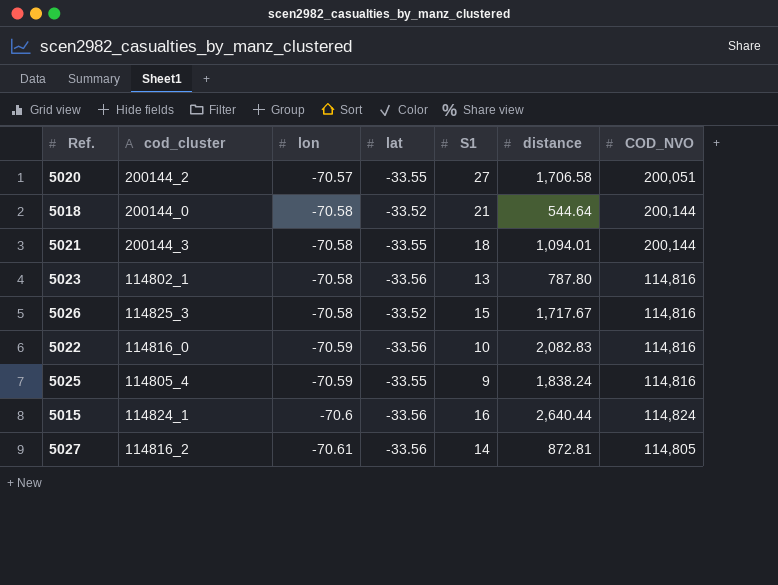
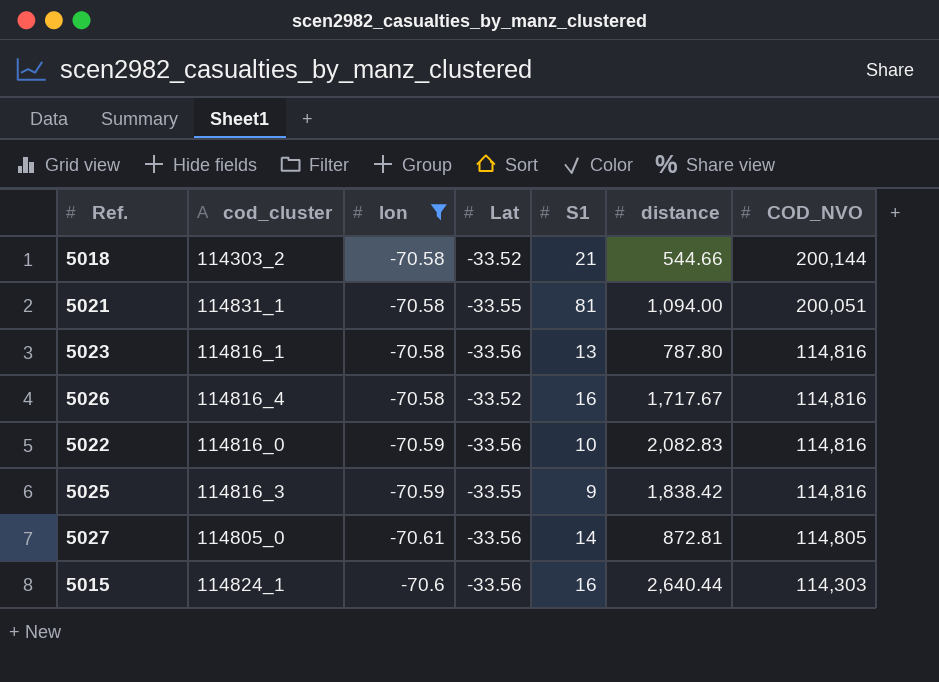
filter: none -> lon != -70.57
row order: lon descending -> COD_NVO descending
column name: lat -> Lat
5018 | cod_cluster: 200144_0 -> 114303_2
5018 | distance: 544.64 -> 544.66
5021 | cod_cluster: 200144_3 -> 114831_1
5021 | S1: 18 -> 81
5021 | distance: 1,094.01 -> 1,094.00
5021 | COD_NVO: 200,144 -> 200,051
5023 | cod_cluster: 114802_1 -> 114816_1
5026 | cod_cluster: 114825_3 -> 114816_4
5026 | S1: 15 -> 16
5025 | cod_cluster: 114805_4 -> 114816_3
5025 | distance: 1,838.24 -> 1,838.42
5027 | cod_cluster: 114816_2 -> 114805_0
5015 | COD_NVO: 114,824 -> 114,303

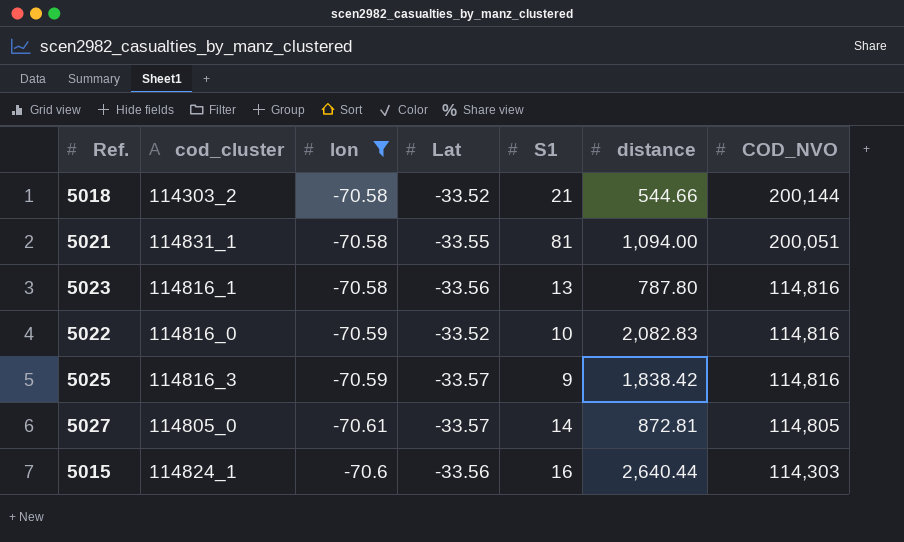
row 5026: 114816_4 | -70.58 | -33.52 | 16 | 1,717.67 | 114,816 -> none
5022 | Lat: -33.56 -> -33.52
5025 | Lat: -33.55 -> -33.57
5027 | Lat: -33.56 -> -33.57

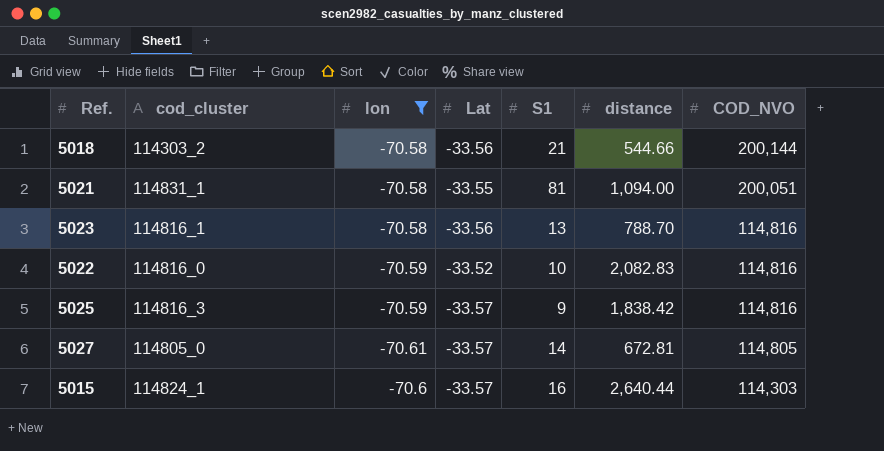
5018 | Lat: -33.52 -> -33.56
5023 | distance: 787.80 -> 788.70
5027 | distance: 872.81 -> 672.81
5015 | Lat: -33.56 -> -33.57

